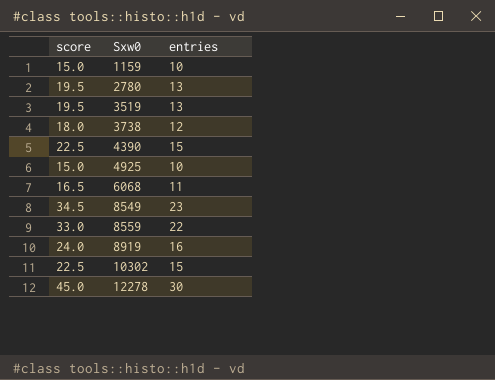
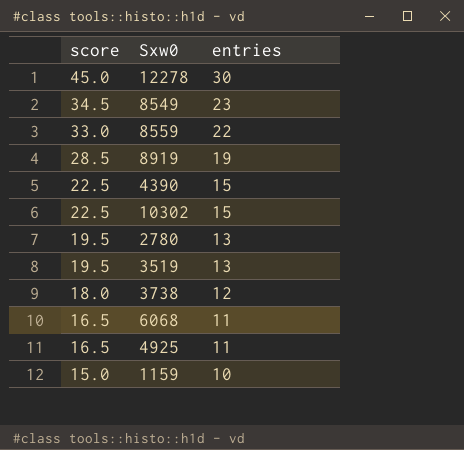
row order: Sxw0 ascending -> score descending
8919 | score: 24.0 -> 28.5
8919 | entries: 16 -> 19
4925 | score: 15.0 -> 16.5
4925 | entries: 10 -> 11

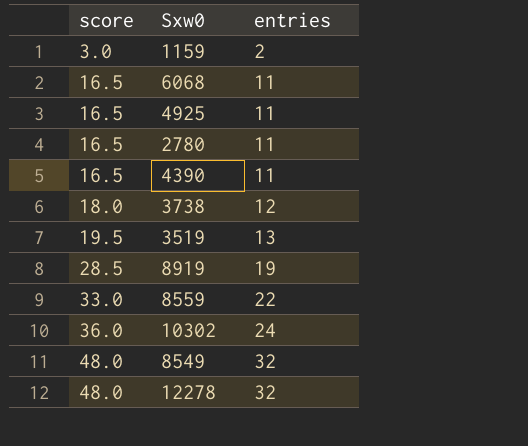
row order: score descending -> score ascending
1159 | score: 15.0 -> 3.0
1159 | entries: 10 -> 2
2780 | score: 19.5 -> 16.5
2780 | entries: 13 -> 11
4390 | score: 22.5 -> 16.5
4390 | entries: 15 -> 11
10302 | score: 22.5 -> 36.0
10302 | entries: 15 -> 24
8549 | score: 34.5 -> 48.0
8549 | entries: 23 -> 32
12278 | score: 45.0 -> 48.0
12278 | entries: 30 -> 32

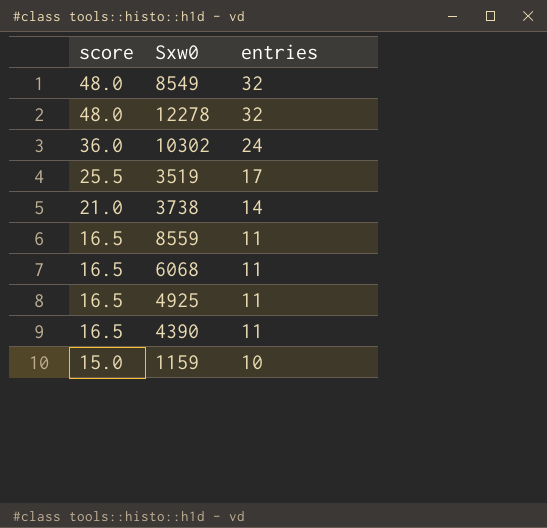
row order: score ascending -> score descending
row 2780: 16.5 | 11 -> none
row 8919: 28.5 | 19 -> none
3519 | score: 19.5 -> 25.5
3519 | entries: 13 -> 17
3738 | score: 18.0 -> 21.0
3738 | entries: 12 -> 14
8559 | score: 33.0 -> 16.5
8559 | entries: 22 -> 11
1159 | score: 3.0 -> 15.0
1159 | entries: 2 -> 10

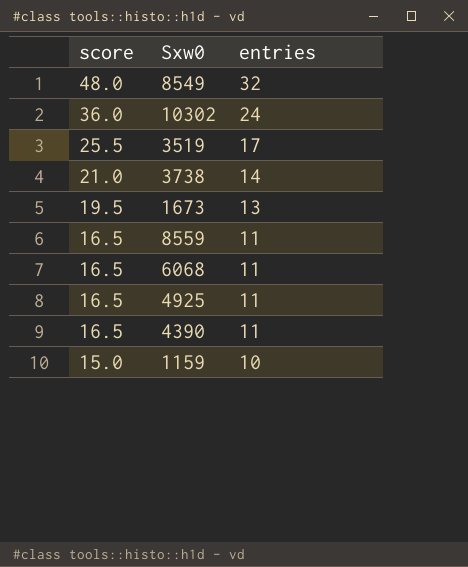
row 12278: 48.0 | 32 -> none
row 1673: none -> 19.5 | 13

